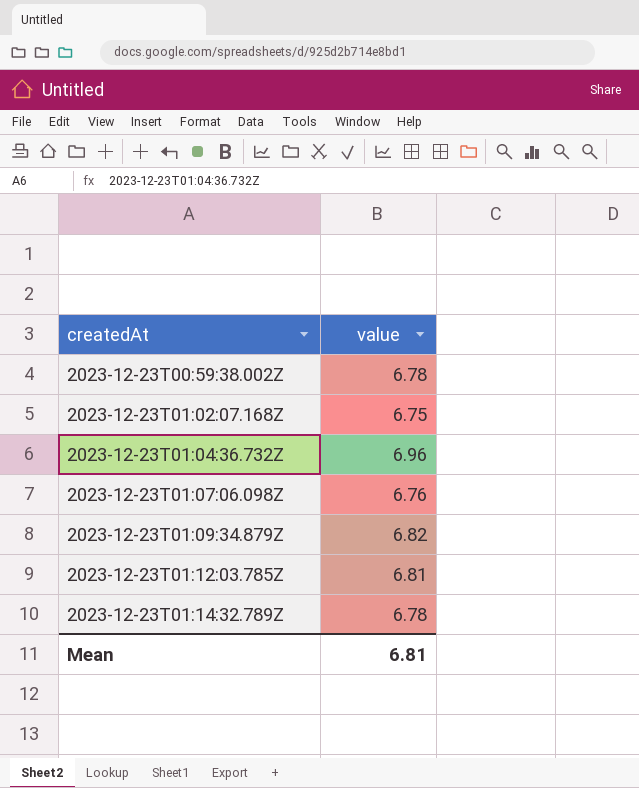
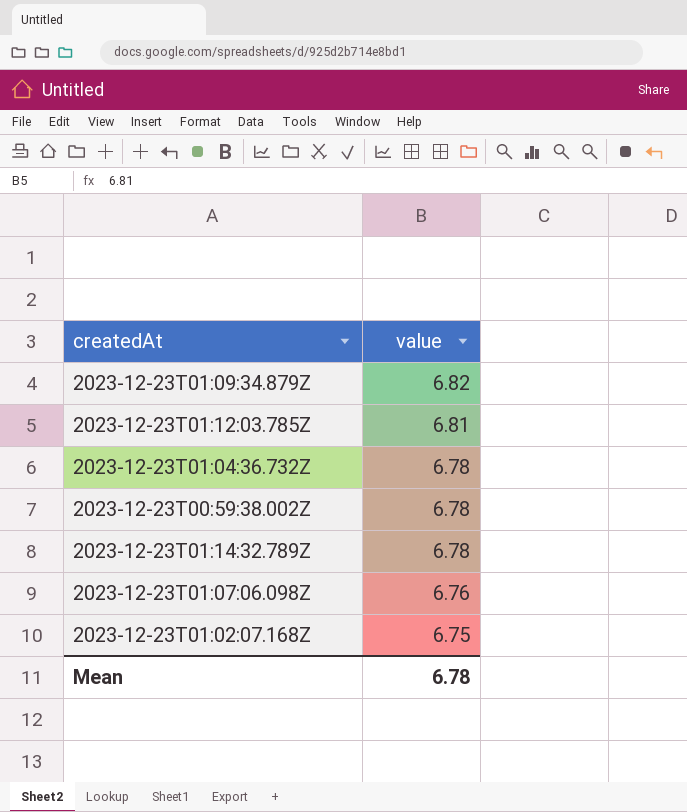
row order: createdAt ascending -> value descending
2023-12-23T01:04:36.732Z | value: 6.96 -> 6.78
Mean | value: 6.81 -> 6.78

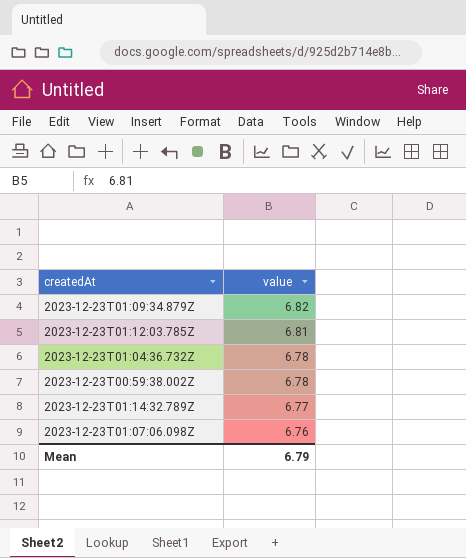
row 2023-12-23T01:02:07.168Z: 6.75 -> none
2023-12-23T01:14:32.789Z | value: 6.78 -> 6.77
Mean | value: 6.78 -> 6.79

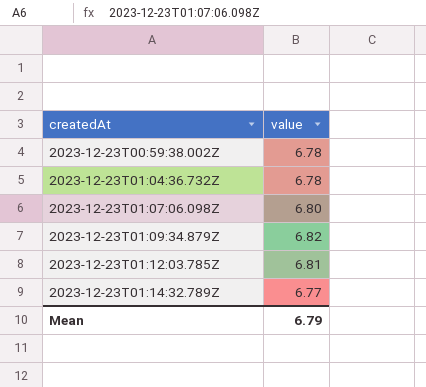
row order: value descending -> createdAt ascending
2023-12-23T01:07:06.098Z | value: 6.76 -> 6.80

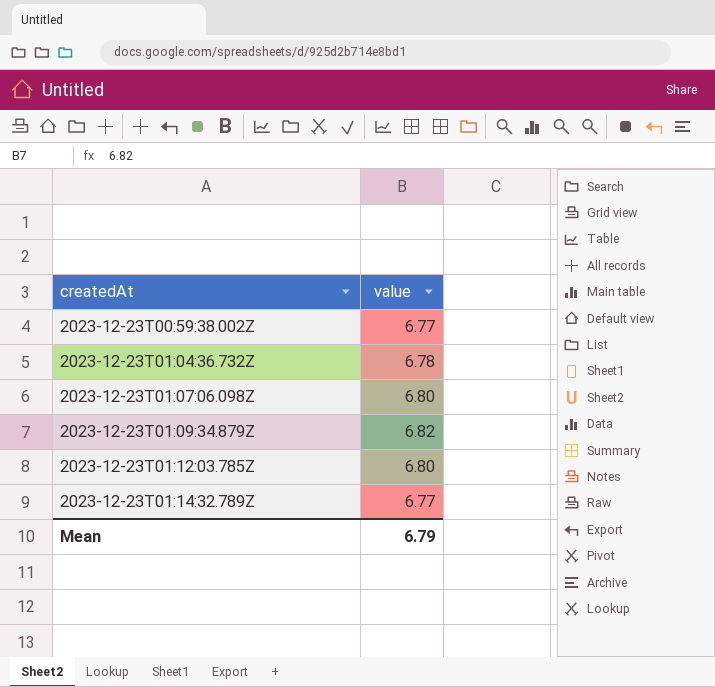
2023-12-23T00:59:38.002Z | value: 6.78 -> 6.77
2023-12-23T01:12:03.785Z | value: 6.81 -> 6.80

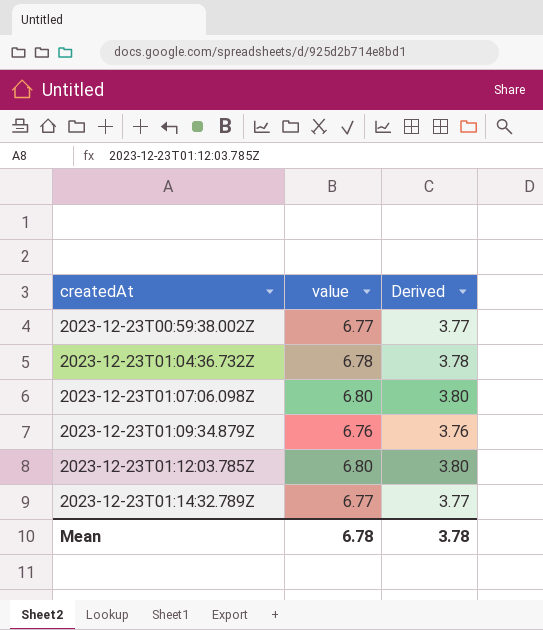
column Derived | formula: none -> [value] - 3
2023-12-23T01:09:34.879Z | value: 6.82 -> 6.76
Mean | value: 6.79 -> 6.78

